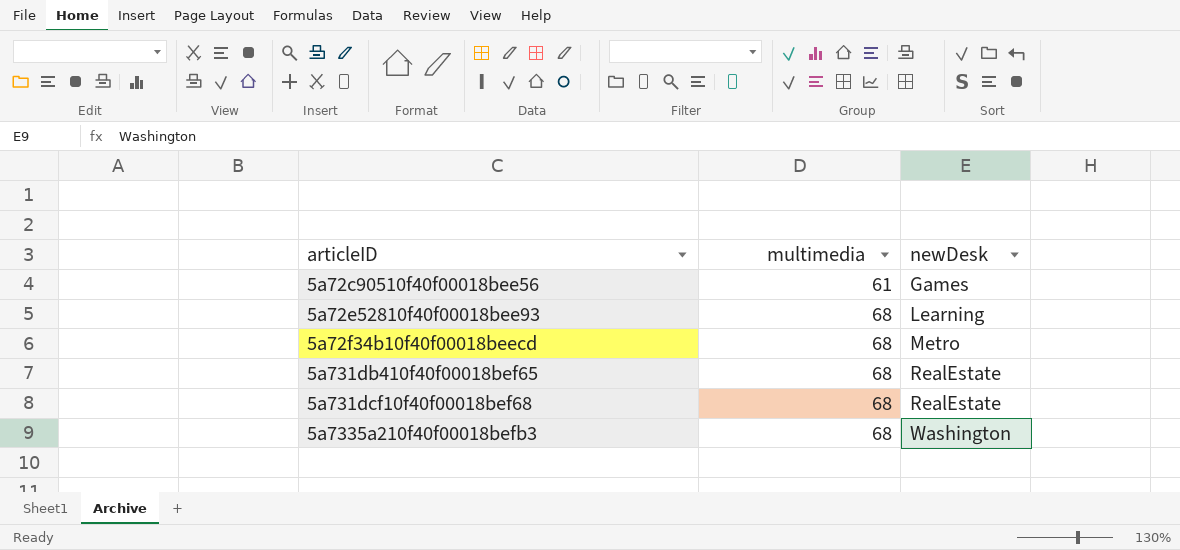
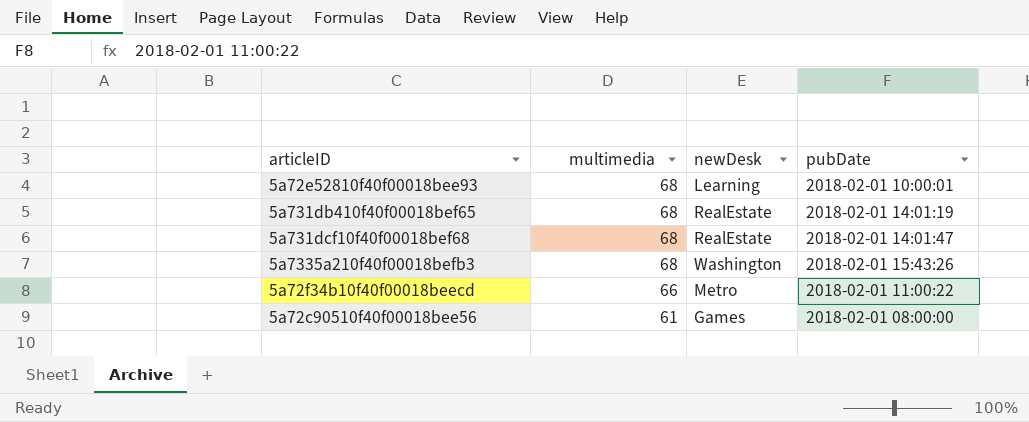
row order: articleID ascending -> multimedia descending
column pubDate | position: none -> 4
5a72f34b10f40f00018beecd | multimedia: 68 -> 66

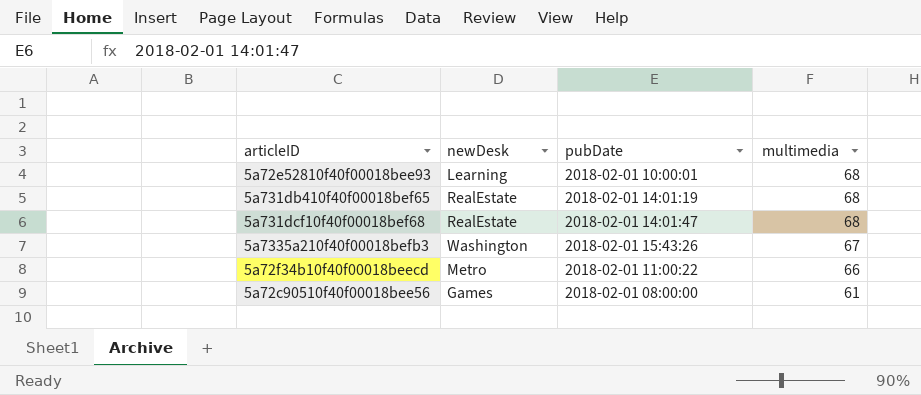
column multimedia | position: 2 -> 4
5a7335a210f40f00018befb3 | multimedia: 68 -> 67

